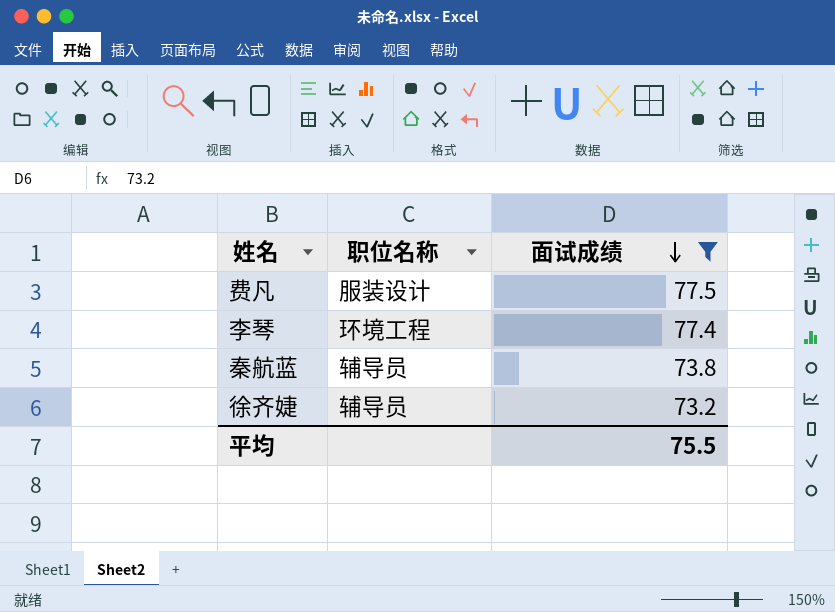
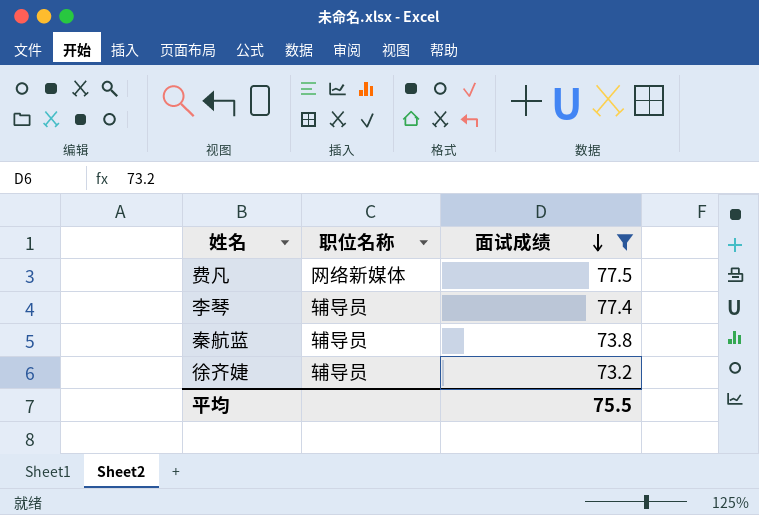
费凡 | 职位名称: 服装设计 -> 网络新媒体
李琴 | 职位名称: 环境工程 -> 辅导员

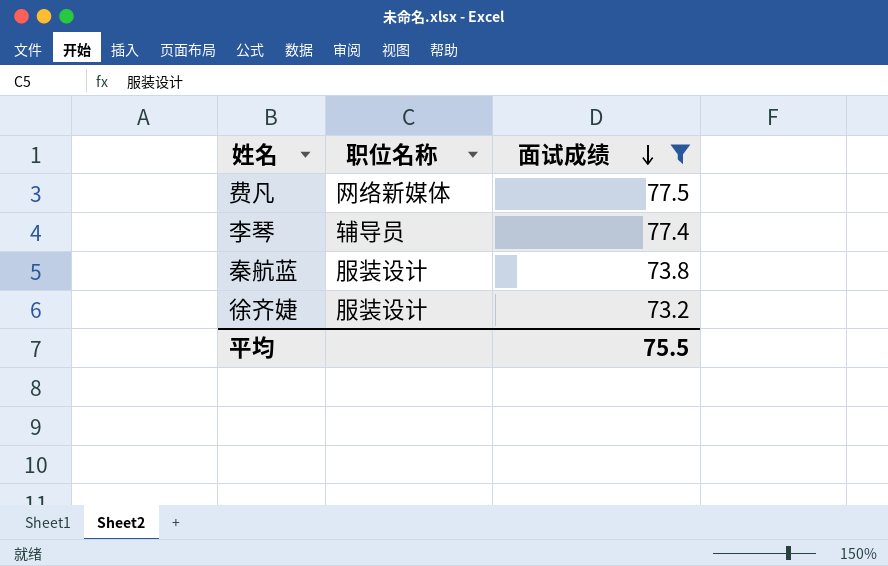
秦航蓝 | 职位名称: 辅导员 -> 服装设计
徐齐婕 | 职位名称: 辅导员 -> 服装设计

